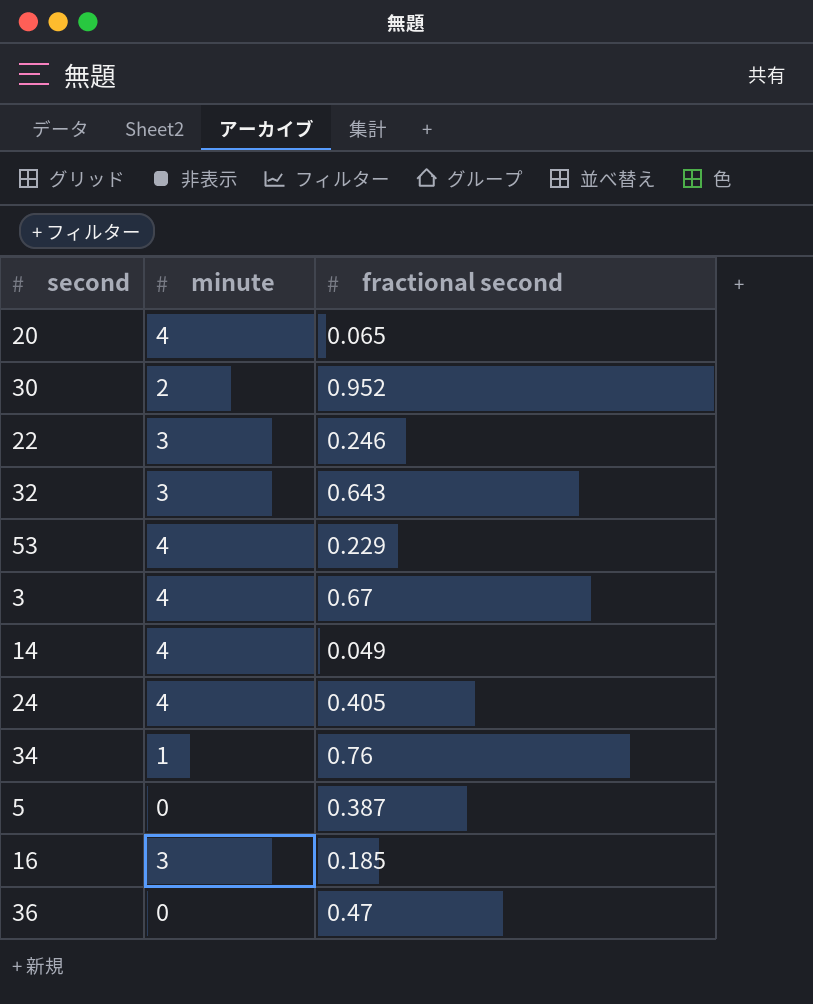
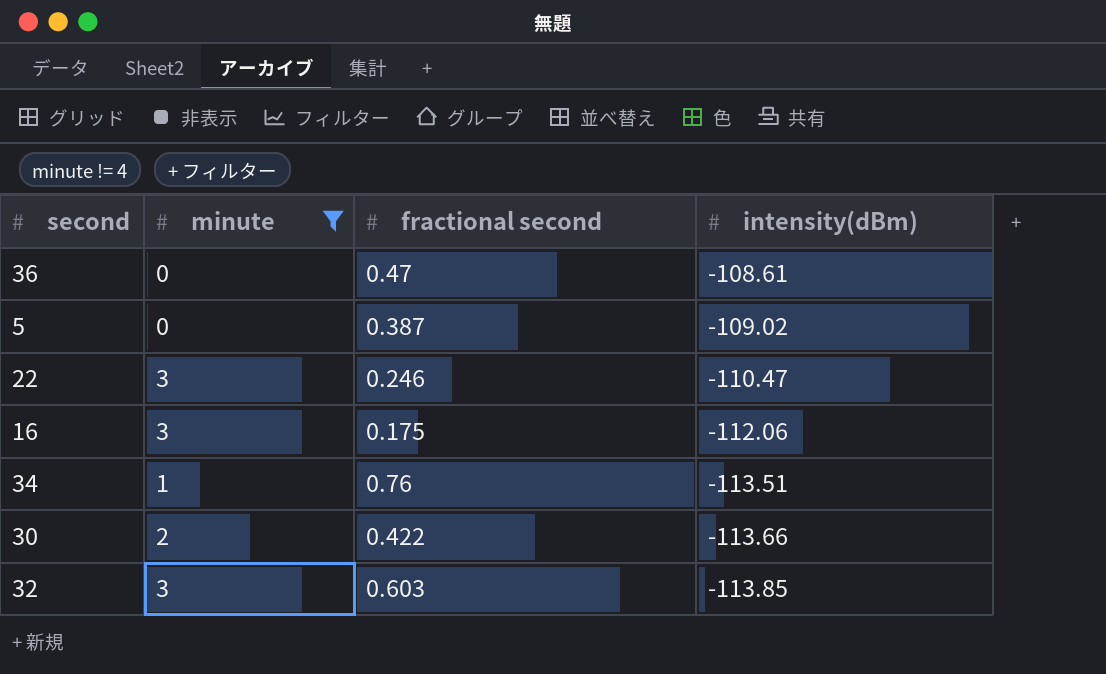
filter: none -> minute != 4
row order: none -> intensity(dBm) descending
column intensity(dBm) | position: none -> 4
16 | fractional second: 0.185 -> 0.175
30 | fractional second: 0.952 -> 0.422
32 | fractional second: 0.643 -> 0.603

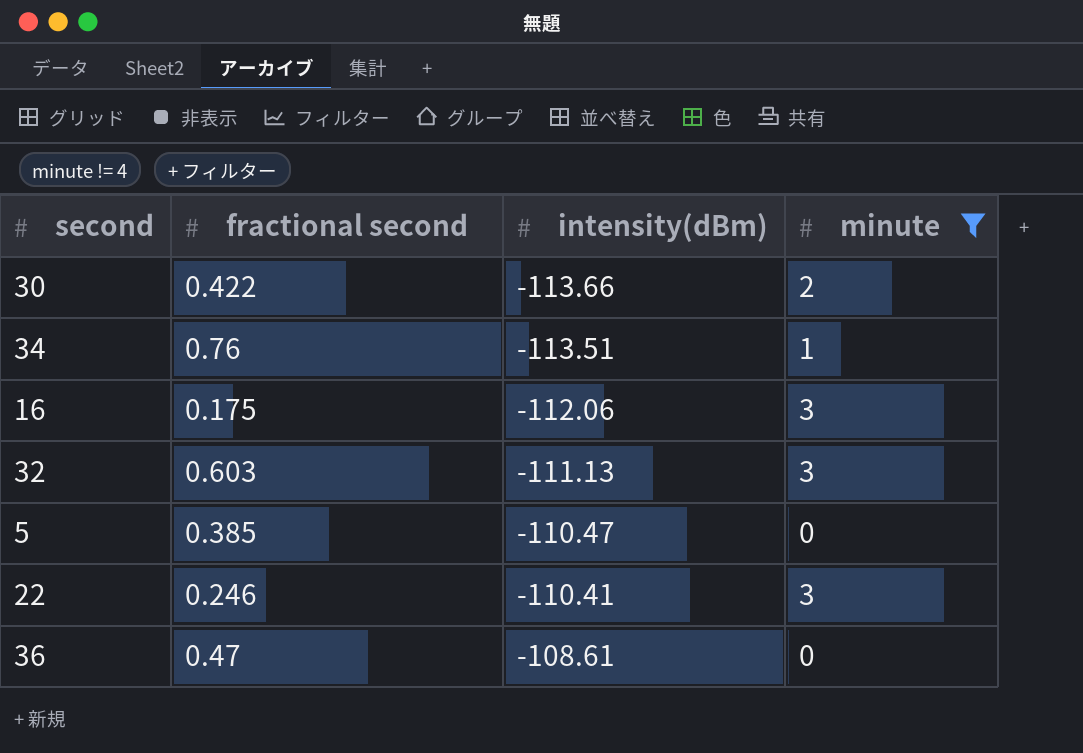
row order: intensity(dBm) descending -> intensity(dBm) ascending
column minute | position: 2 -> 4
32 | intensity(dBm): -113.85 -> -111.13
5 | fractional second: 0.387 -> 0.385
5 | intensity(dBm): -109.02 -> -110.47
22 | intensity(dBm): -110.47 -> -110.41

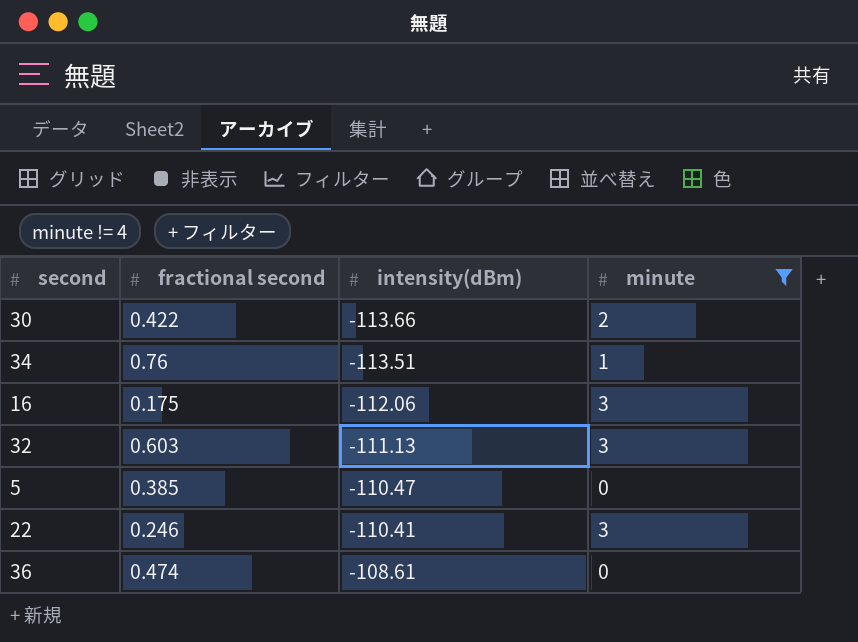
36 | fractional second: 0.47 -> 0.474

